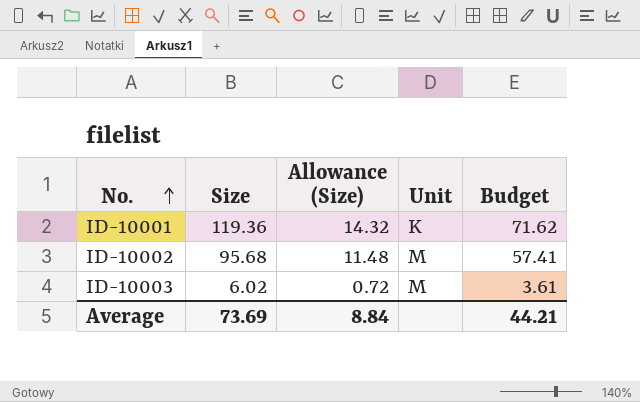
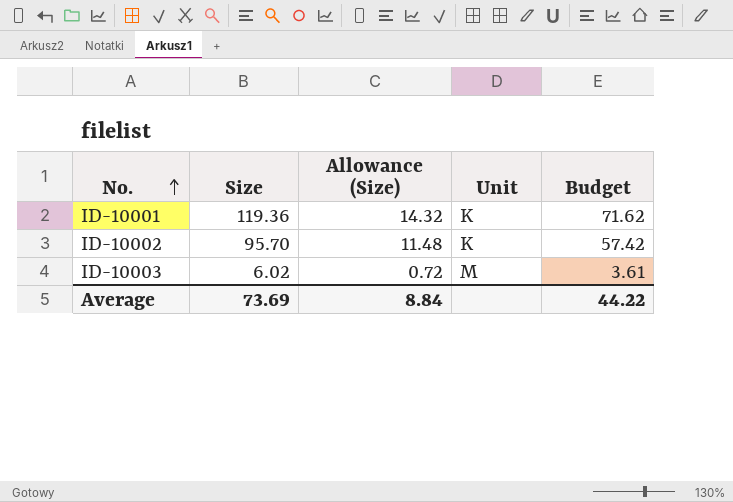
ID-10002 | Size: 95.68 -> 95.70
ID-10002 | Unit: M -> K
ID-10002 | Budget: 57.41 -> 57.42
Average | Budget: 44.21 -> 44.22

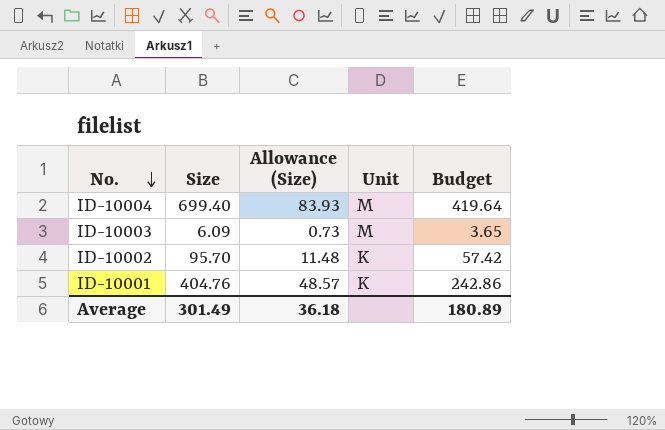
row order: No. ascending -> No. descending
row ID-10004: none -> 699.40 | 83.93 | M | 419.64
ID-10003 | Size: 6.02 -> 6.09
ID-10003 | Allowance (Size): 0.72 -> 0.73
ID-10003 | Budget: 3.61 -> 3.65
ID-10001 | Size: 119.36 -> 404.76
ID-10001 | Allowance (Size): 14.32 -> 48.57
ID-10001 | Budget: 71.62 -> 242.86
Average | Size: 73.69 -> 301.49
Average | Allowance (Size): 8.84 -> 36.18
Average | Budget: 44.22 -> 180.89

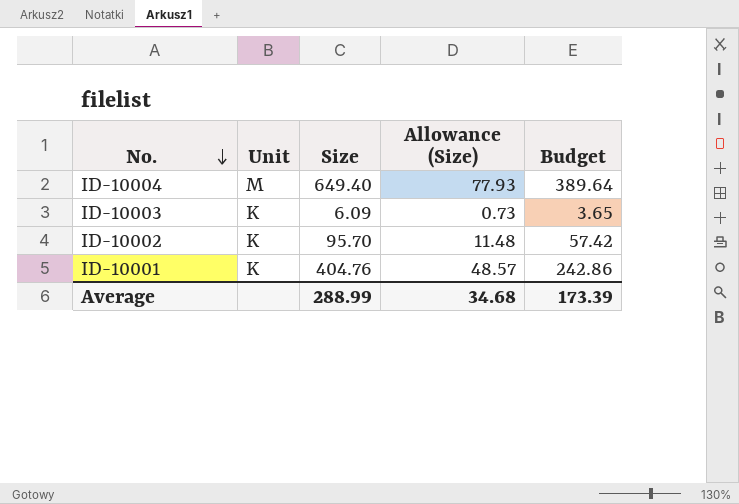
column Unit | position: 4 -> 2
ID-10004 | Size: 699.40 -> 649.40
ID-10004 | Allowance (Size): 83.93 -> 77.93
ID-10004 | Budget: 419.64 -> 389.64
ID-10003 | Unit: M -> K
Average | Size: 301.49 -> 288.99
Average | Allowance (Size): 36.18 -> 34.68
Average | Budget: 180.89 -> 173.39

